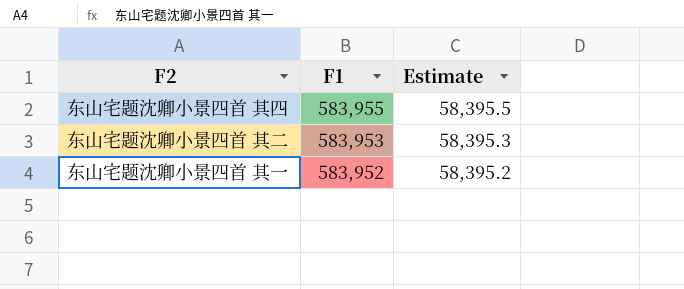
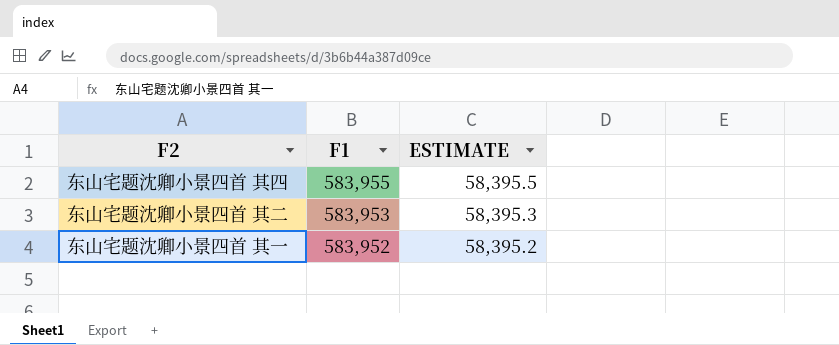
column name: Estimate -> ESTIMATE

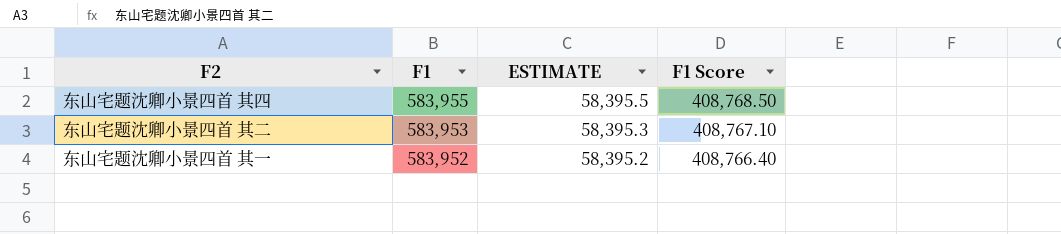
column F1 Score | formula: none -> [F1] * 0.7

